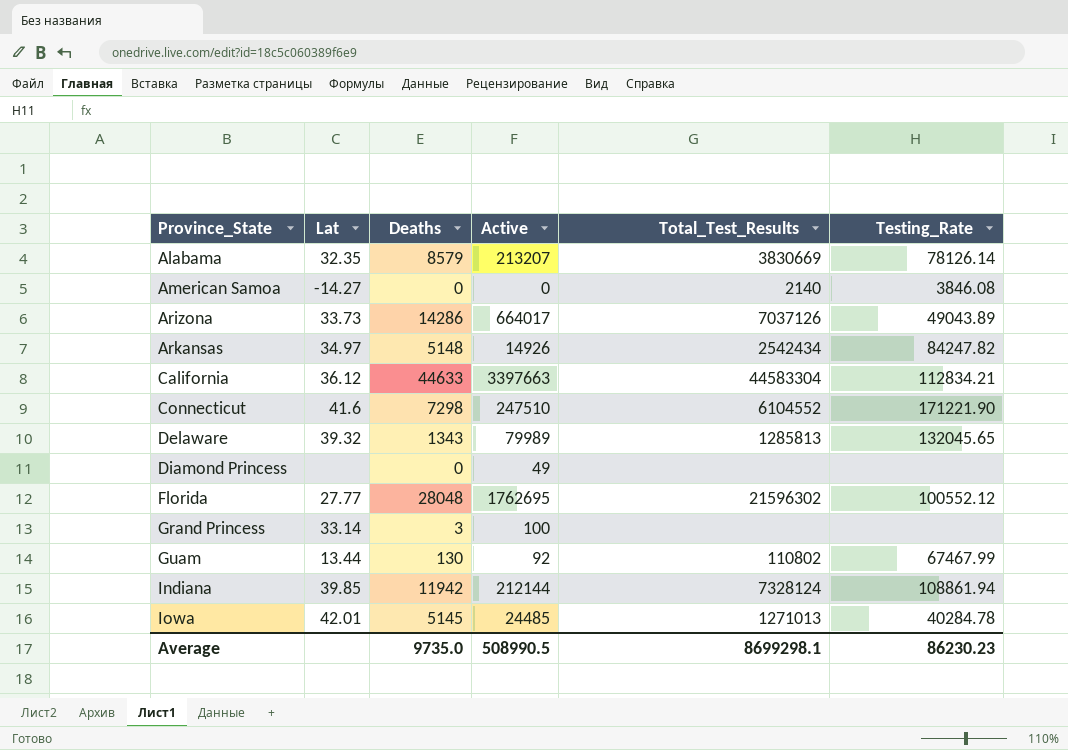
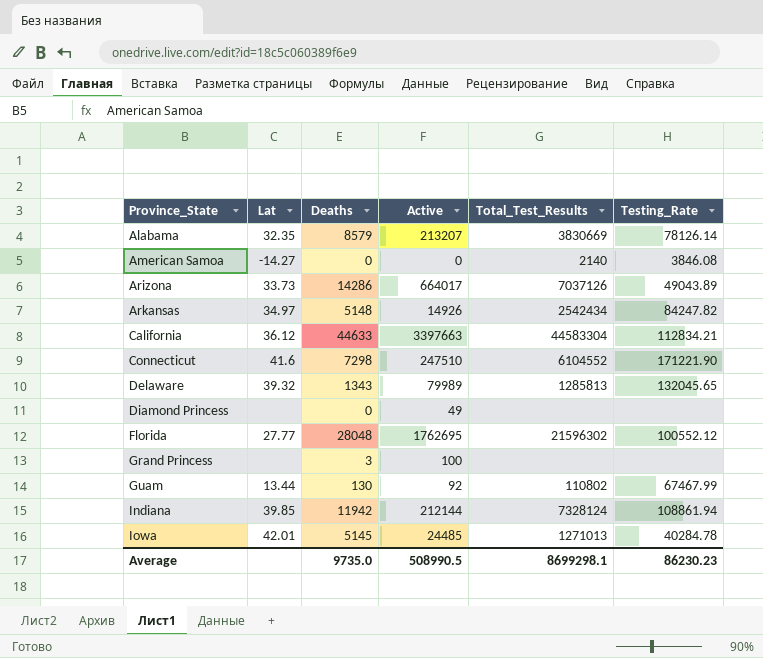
Grand Princess | Lat: 33.14 -> none

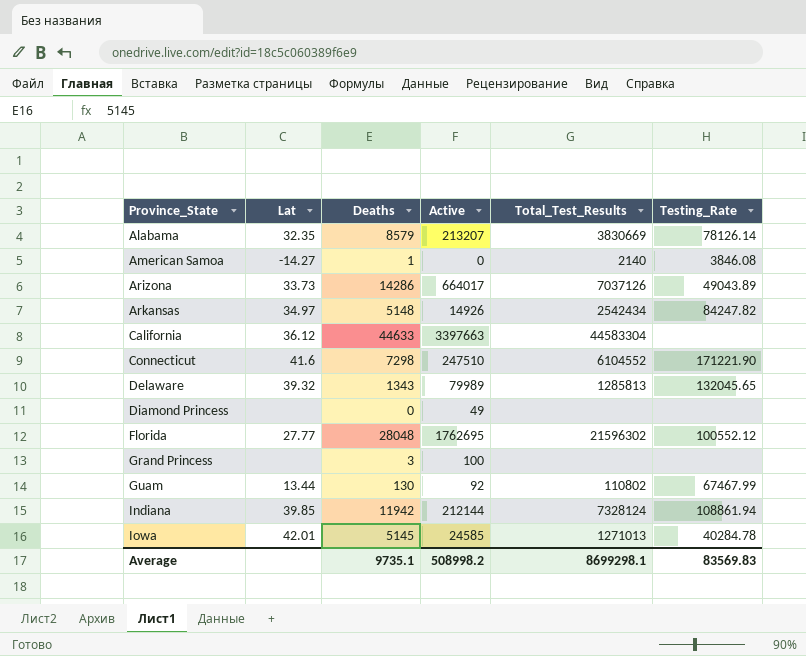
American Samoa | Deaths: 0 -> 1
California | Testing_Rate: 112834.21 -> none
Iowa | Active: 24485 -> 24585
Average | Deaths: 9735.0 -> 9735.1
Average | Active: 508990.5 -> 508998.2
Average | Testing_Rate: 86230.23 -> 83569.83

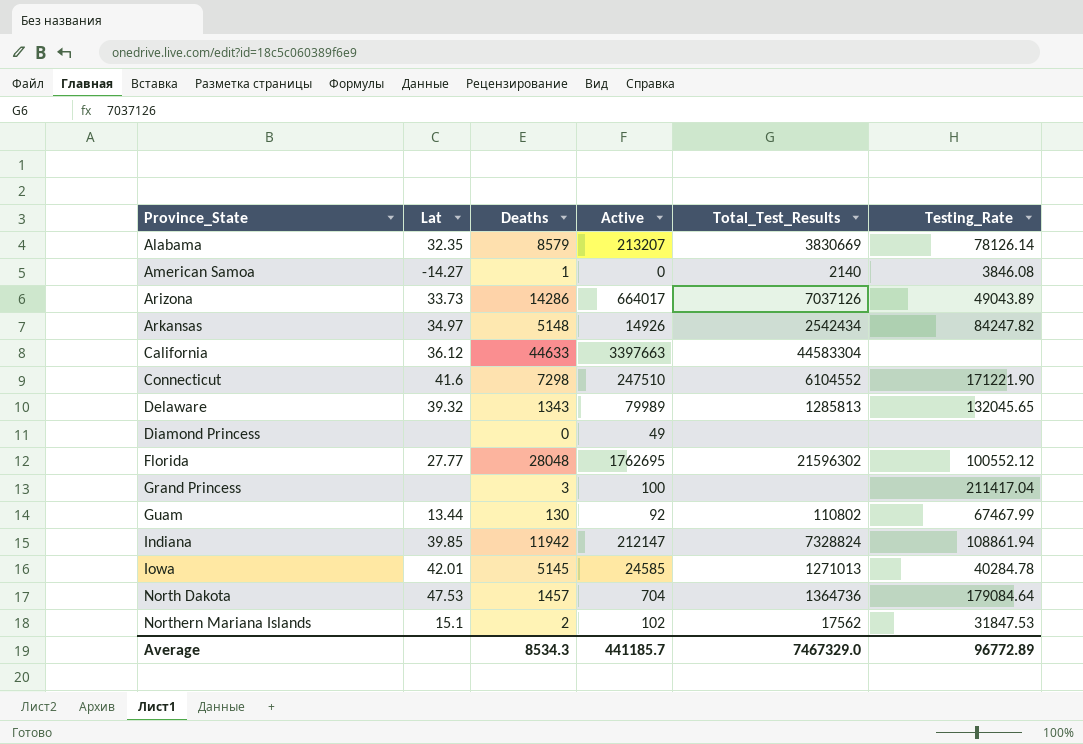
Grand Princess | Testing_Rate: none -> 211417.04
Indiana | Active: 212144 -> 212147
Indiana | Total_Test_Results: 7328124 -> 7328824
row North Dakota: none -> 47.53 | 1457 | 704 | 1364736 | 179084.64
row Northern Mariana Islands: none -> 15.1 | 2 | 102 | 17562 | 31847.53
Average | Deaths: 9735.1 -> 8534.3
Average | Active: 508998.2 -> 441185.7
Average | Total_Test_Results: 8699298.1 -> 7467329.0
Average | Testing_Rate: 83569.83 -> 96772.89

